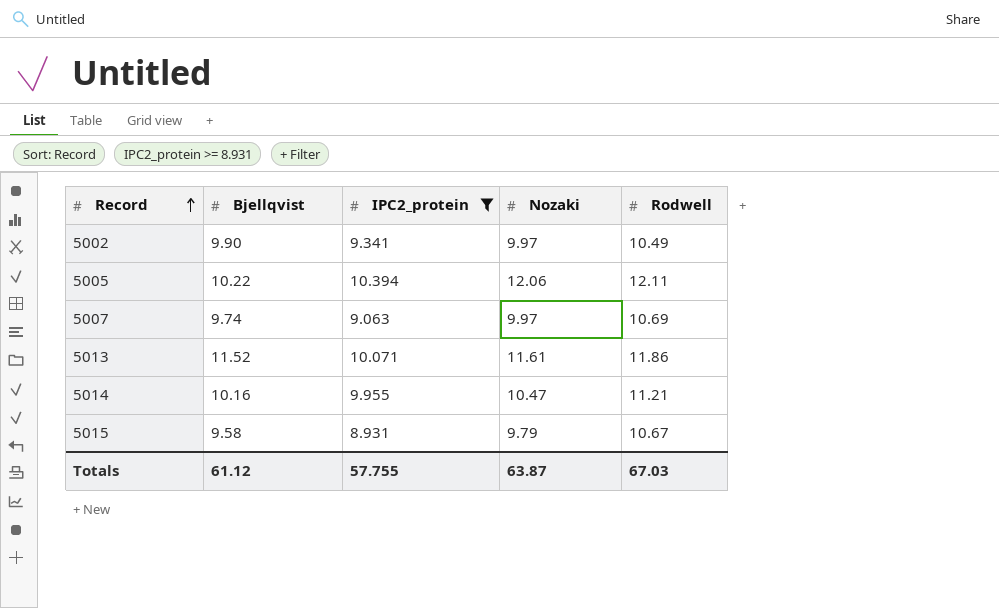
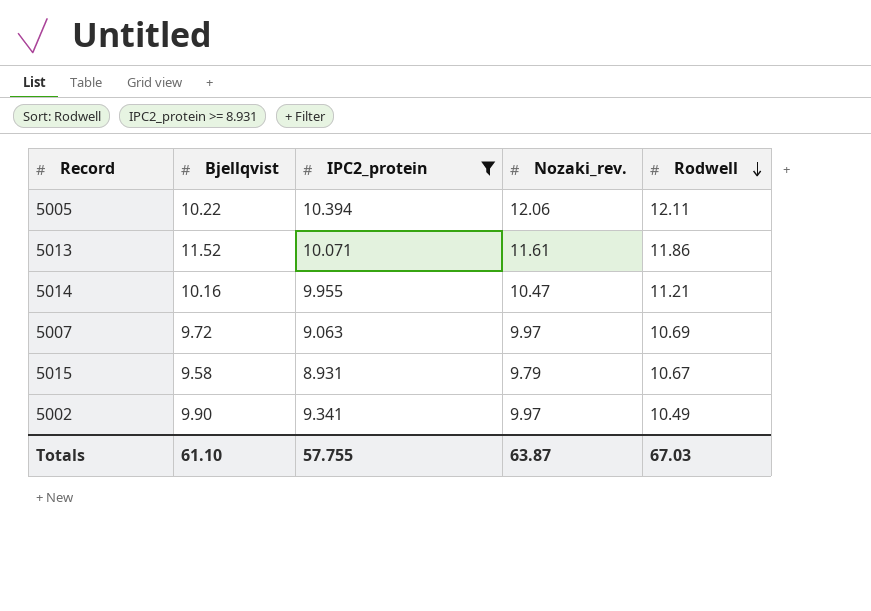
row order: Record ascending -> Rodwell descending
column name: Nozaki -> Nozaki_rev.
5007 | Bjellqvist: 9.74 -> 9.72
Totals | Bjellqvist: 61.12 -> 61.10

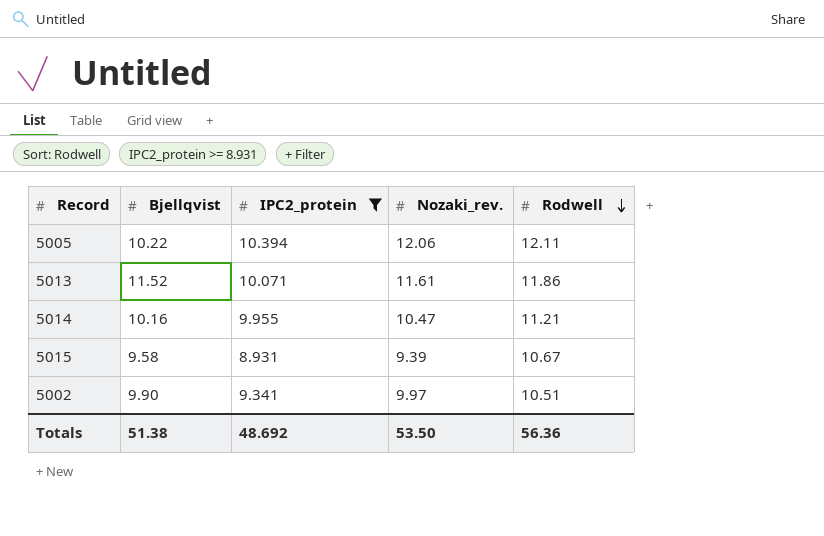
row 5007: 9.72 | 9.063 | 9.97 | 10.69 -> none
5015 | Nozaki_rev.: 9.79 -> 9.39
5002 | Rodwell: 10.49 -> 10.51
Totals | Bjellqvist: 61.10 -> 51.38
Totals | IPC2_protein: 57.755 -> 48.692
Totals | Nozaki_rev.: 63.87 -> 53.50
Totals | Rodwell: 67.03 -> 56.36

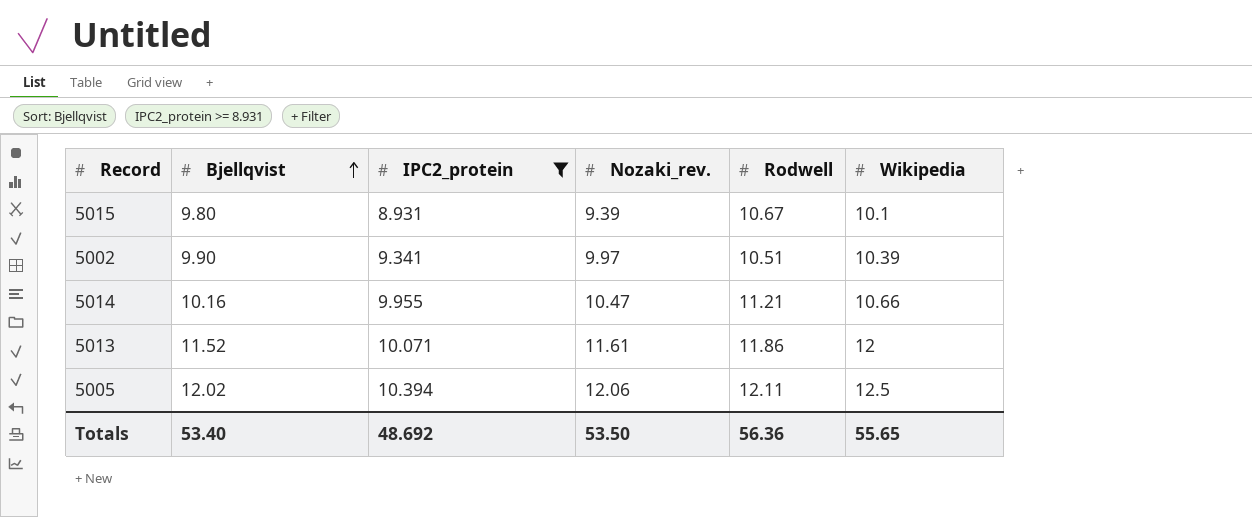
row order: Rodwell descending -> Bjellqvist ascending
column Wikipedia | position: none -> 6
5015 | Bjellqvist: 9.58 -> 9.80
5005 | Bjellqvist: 10.22 -> 12.02
Totals | Bjellqvist: 51.38 -> 53.40

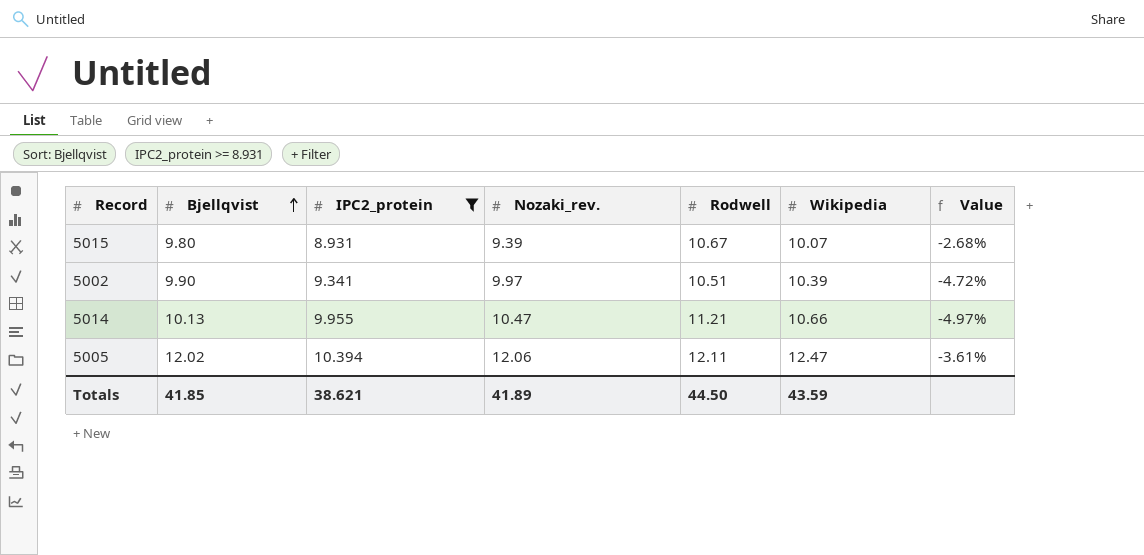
column Value | formula: none -> ([Bjellqvist] - [Wikipedia]) / [Wikipedia]
row 5013: 11.52 | 10.071 | 11.61 | 11.86 | 12 -> none
5015 | Wikipedia: 10.1 -> 10.07
5014 | Bjellqvist: 10.16 -> 10.13
5005 | Wikipedia: 12.5 -> 12.47
Totals | Bjellqvist: 53.40 -> 41.85
Totals | IPC2_protein: 48.692 -> 38.621
Totals | Nozaki_rev.: 53.50 -> 41.89
Totals | Rodwell: 56.36 -> 44.50
Totals | Wikipedia: 55.65 -> 43.59

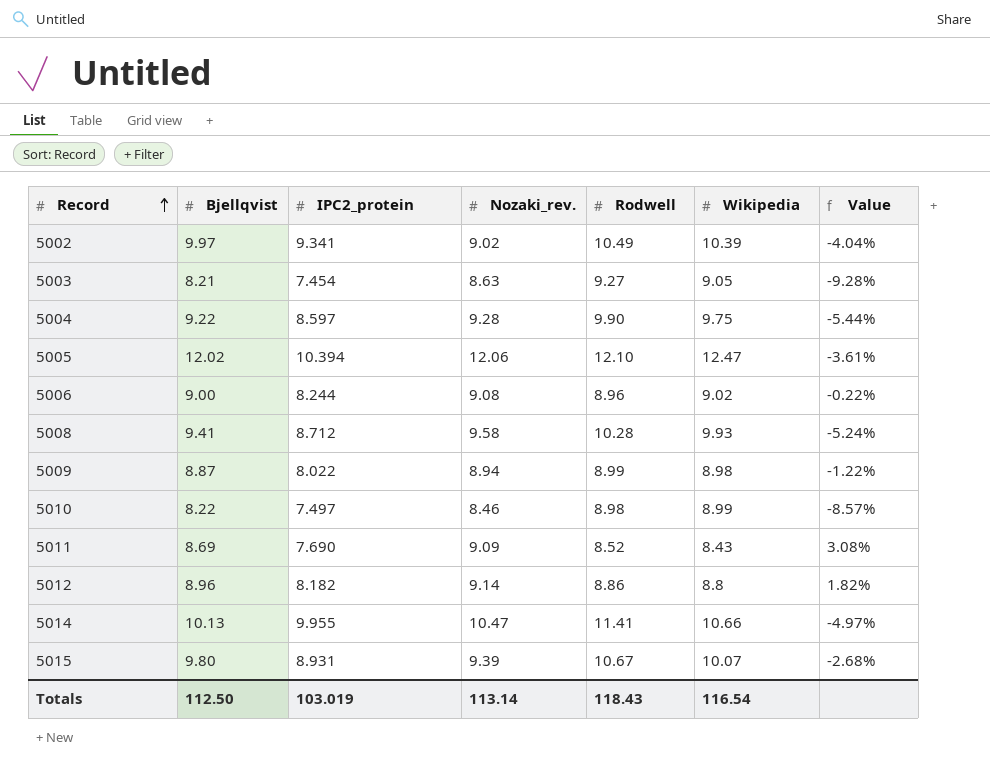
filter: IPC2_protein >= 8.931 -> none
row order: Bjellqvist ascending -> Record ascending
5002 | Bjellqvist: 9.90 -> 9.97
5002 | Nozaki_rev.: 9.97 -> 9.02
5002 | Rodwell: 10.51 -> 10.49
5002 | Value: -4.72% -> -4.04%
5005 | Rodwell: 12.11 -> 12.10
5014 | Rodwell: 11.21 -> 11.41
Totals | Bjellqvist: 41.85 -> 112.50
Totals | IPC2_protein: 38.621 -> 103.019
Totals | Nozaki_rev.: 41.89 -> 113.14
Totals | Rodwell: 44.50 -> 118.43
Totals | Wikipedia: 43.59 -> 116.54

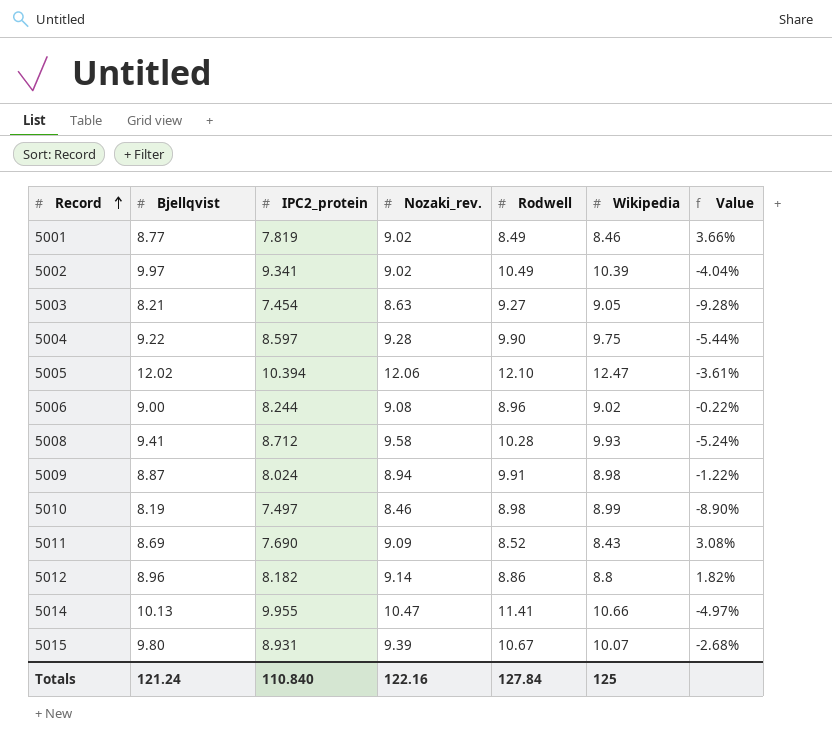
row 5001: none -> 8.77 | 7.819 | 9.02 | 8.49 | 8.46 | 3.66%
5009 | IPC2_protein: 8.022 -> 8.024
5009 | Rodwell: 8.99 -> 9.91
5010 | Bjellqvist: 8.22 -> 8.19
5010 | Value: -8.57% -> -8.90%
Totals | Bjellqvist: 112.50 -> 121.24
Totals | IPC2_protein: 103.019 -> 110.840
Totals | Nozaki_rev.: 113.14 -> 122.16
Totals | Rodwell: 118.43 -> 127.84
Totals | Wikipedia: 116.54 -> 125

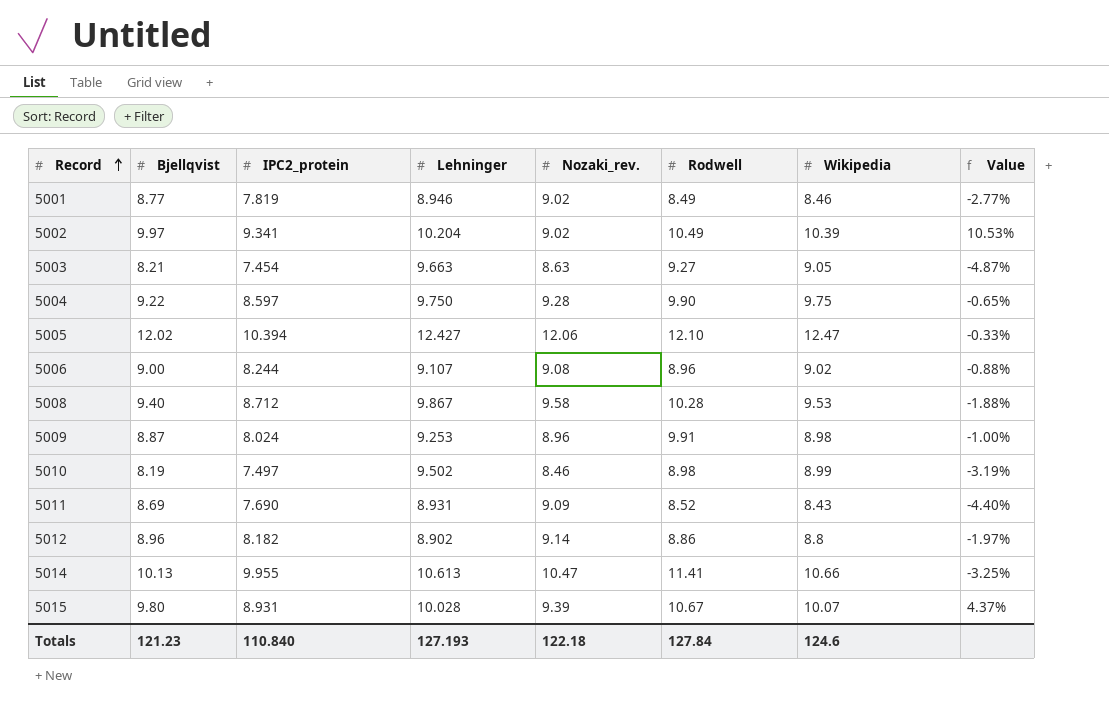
column Lehninger | position: none -> 4
column Value | formula: ([Bjellqvist] - [Wikipedia]) / [Wikipedia] -> ([Bjellqvist] - [Nozaki_rev.]) / [Nozaki_rev.]
5008 | Bjellqvist: 9.41 -> 9.40
5008 | Wikipedia: 9.93 -> 9.53
5009 | Nozaki_rev.: 8.94 -> 8.96
Totals | Bjellqvist: 121.24 -> 121.23
Totals | Nozaki_rev.: 122.16 -> 122.18
Totals | Wikipedia: 125 -> 124.6

